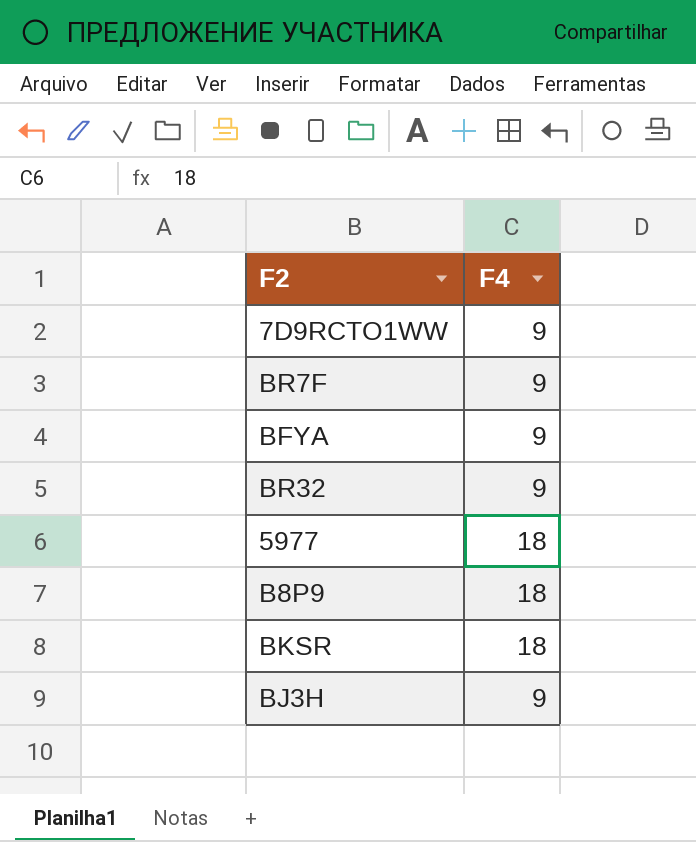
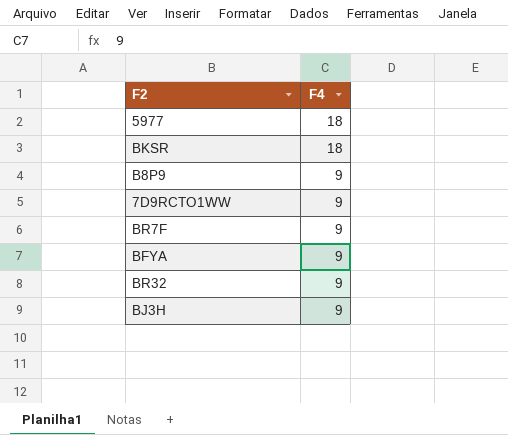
row order: none -> F4 descending
B8P9 | F4: 18 -> 9

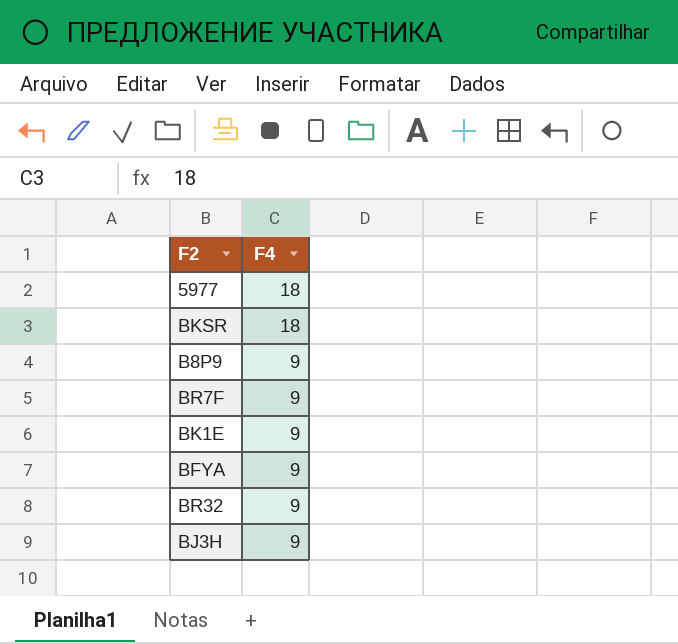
row 7D9RCTO1WW: 9 -> none
row BK1E: none -> 9

